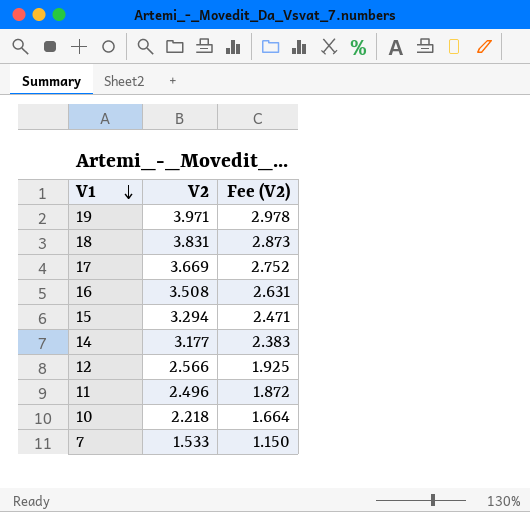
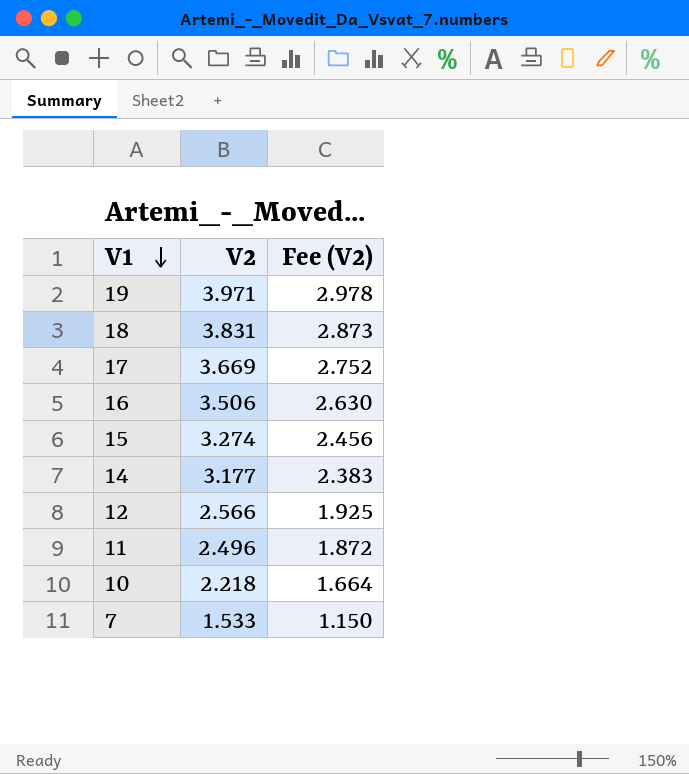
16 | V2: 3.508 -> 3.506
16 | Fee (V2): 2.631 -> 2.630
15 | V2: 3.294 -> 3.274
15 | Fee (V2): 2.471 -> 2.456

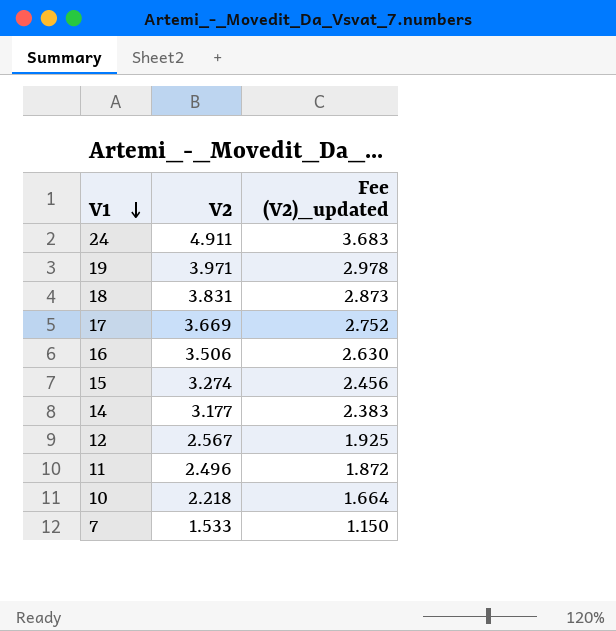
column name: Fee (V2) -> Fee (V2)_updated
row 24: none -> 4.911 | 3.683
12 | V2: 2.566 -> 2.567

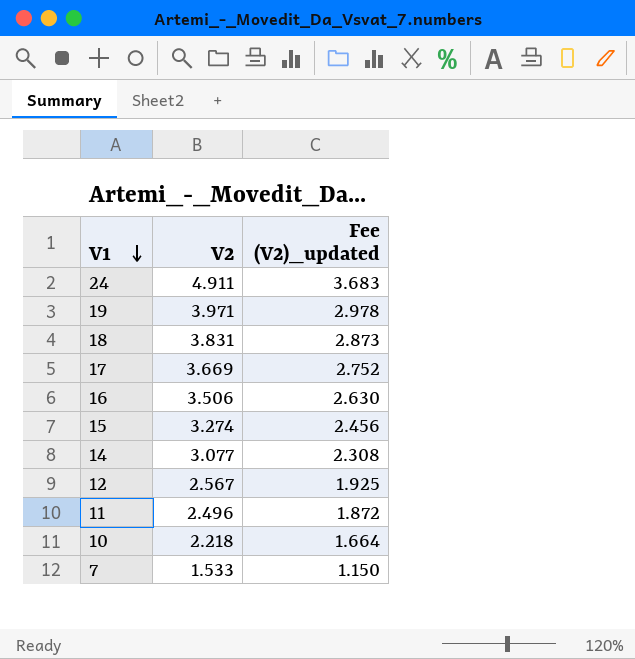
14 | V2: 3.177 -> 3.077
14 | Fee (V2)_updated: 2.383 -> 2.308

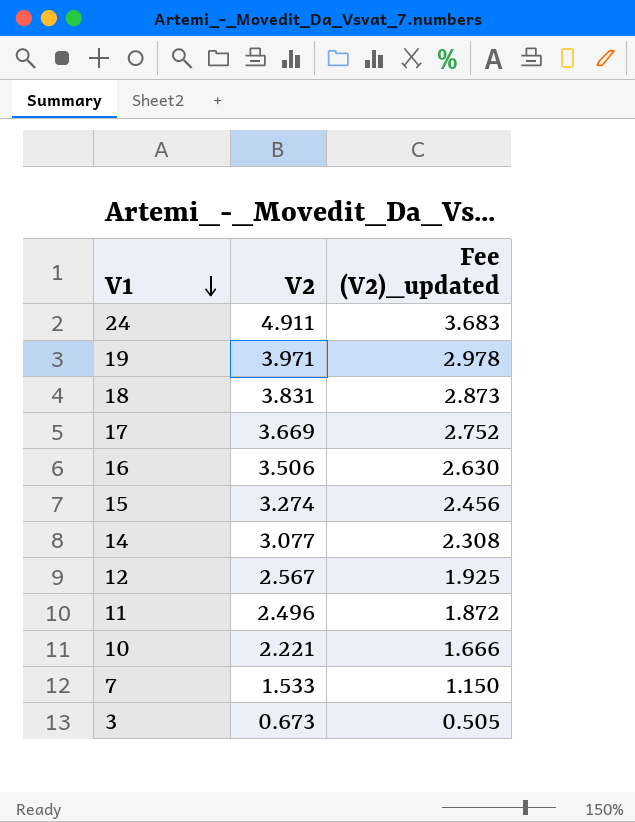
10 | V2: 2.218 -> 2.221
10 | Fee (V2)_updated: 1.664 -> 1.666
row 3: none -> 0.673 | 0.505

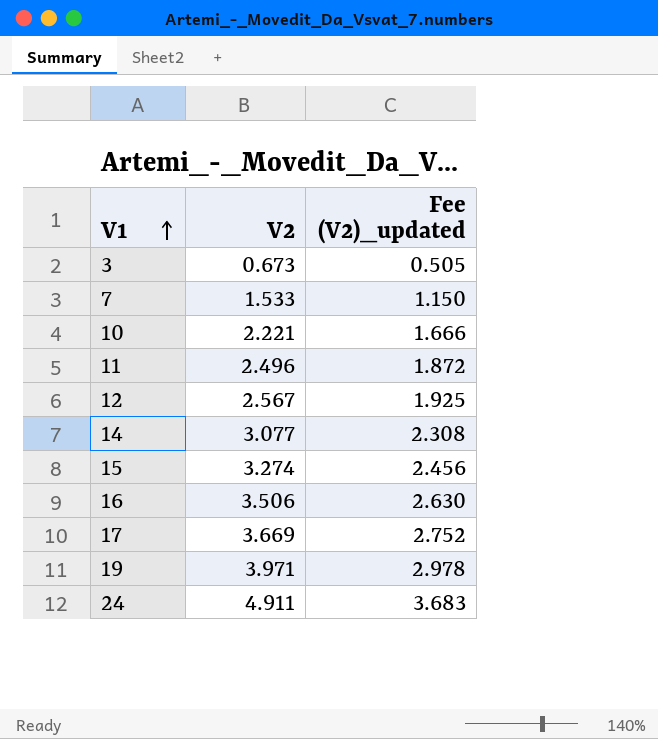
row order: V1 descending -> V1 ascending
row 18: 3.831 | 2.873 -> none

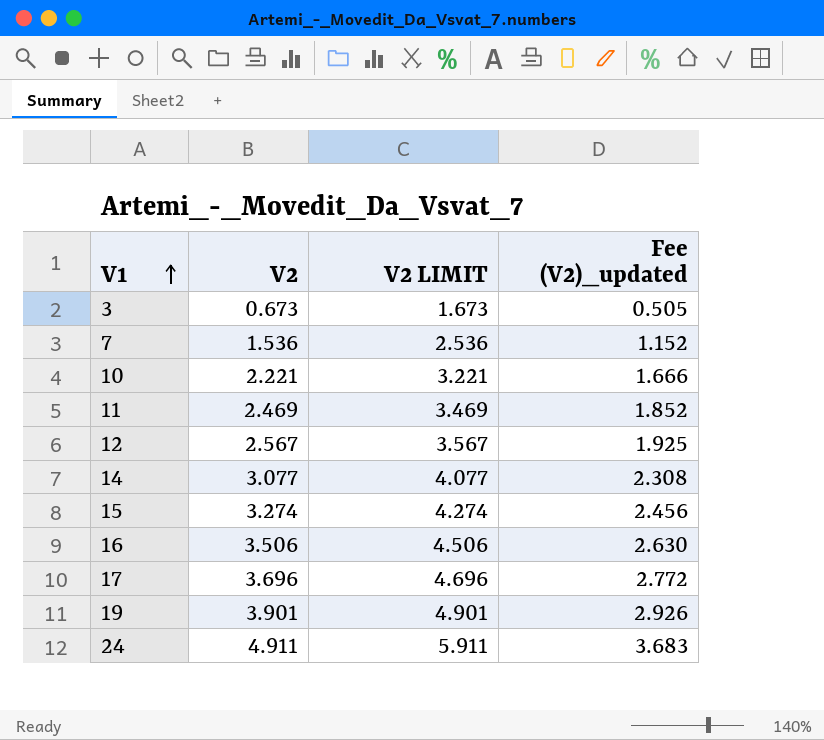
column V2 LIMIT | formula: none -> [V2] + 1
7 | V2: 1.533 -> 1.536
7 | Fee (V2)_updated: 1.150 -> 1.152
11 | V2: 2.496 -> 2.469
11 | Fee (V2)_updated: 1.872 -> 1.852
17 | V2: 3.669 -> 3.696
17 | Fee (V2)_updated: 2.752 -> 2.772
19 | V2: 3.971 -> 3.901
19 | Fee (V2)_updated: 2.978 -> 2.926

